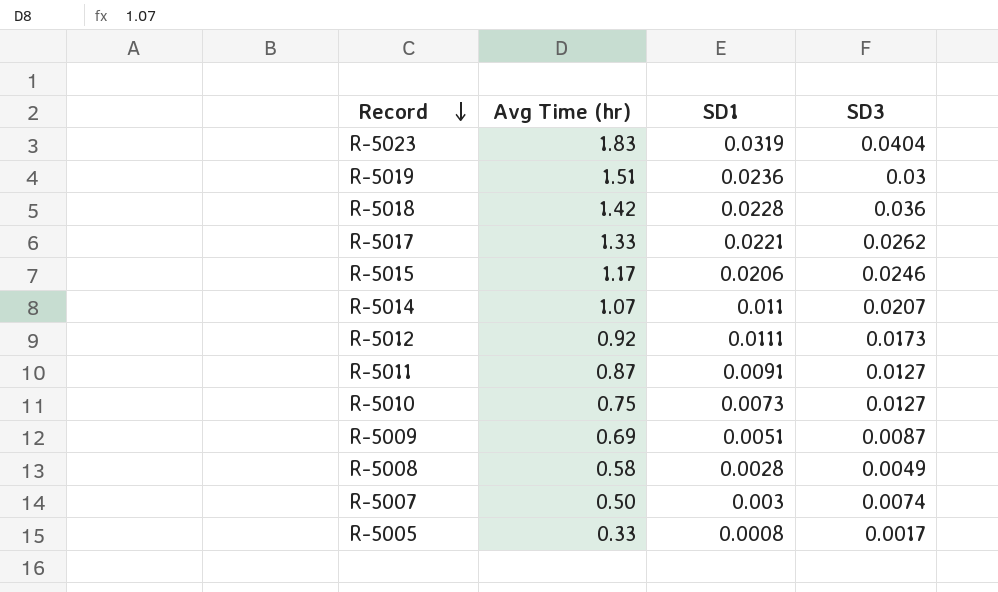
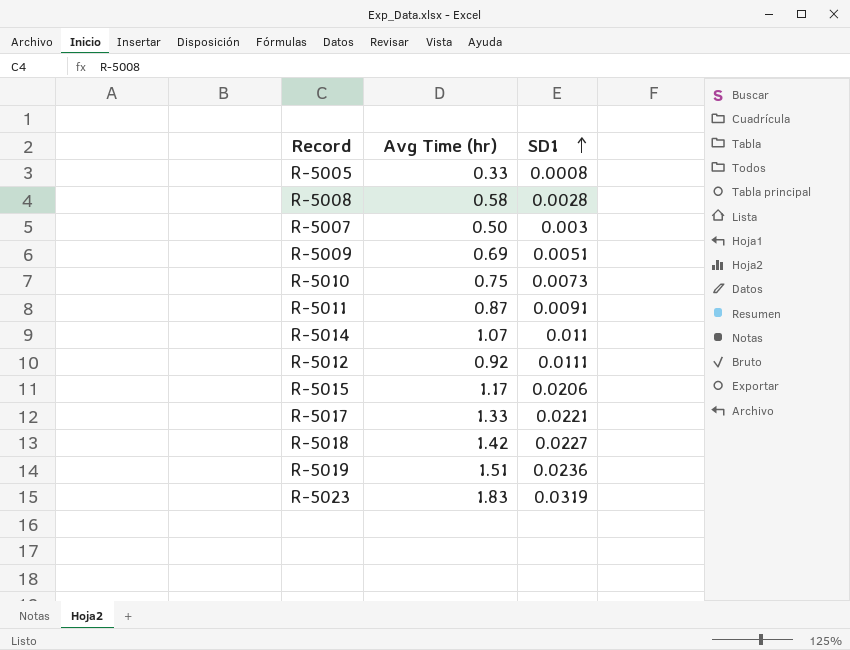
row order: Record descending -> SD1 ascending
column SD3 | position: 4 -> none
R-5018 | SD1: 0.0228 -> 0.0227

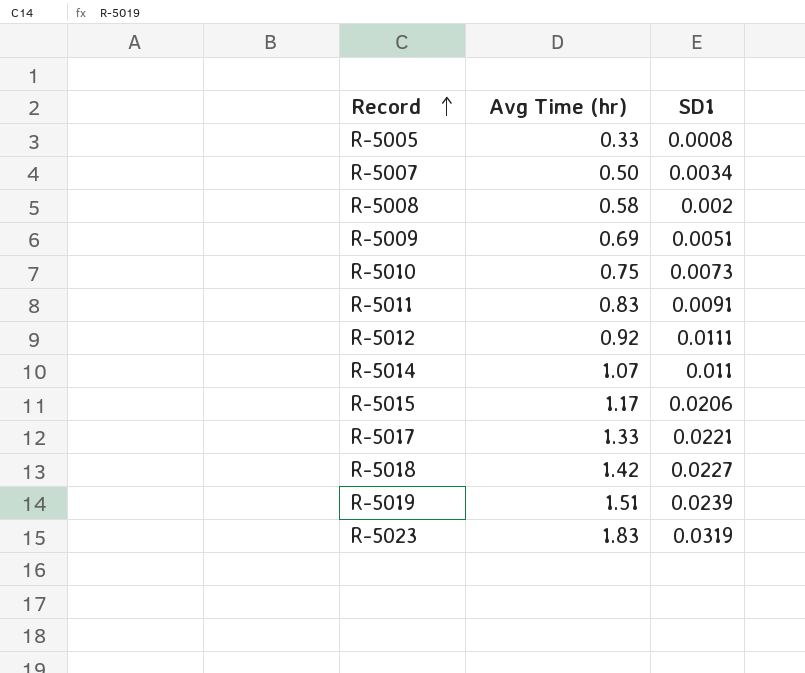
row order: SD1 ascending -> Record ascending
R-5007 | SD1: 0.003 -> 0.0034
R-5008 | SD1: 0.0028 -> 0.002
R-5011 | Avg Time (hr): 0.87 -> 0.83
R-5019 | SD1: 0.0236 -> 0.0239

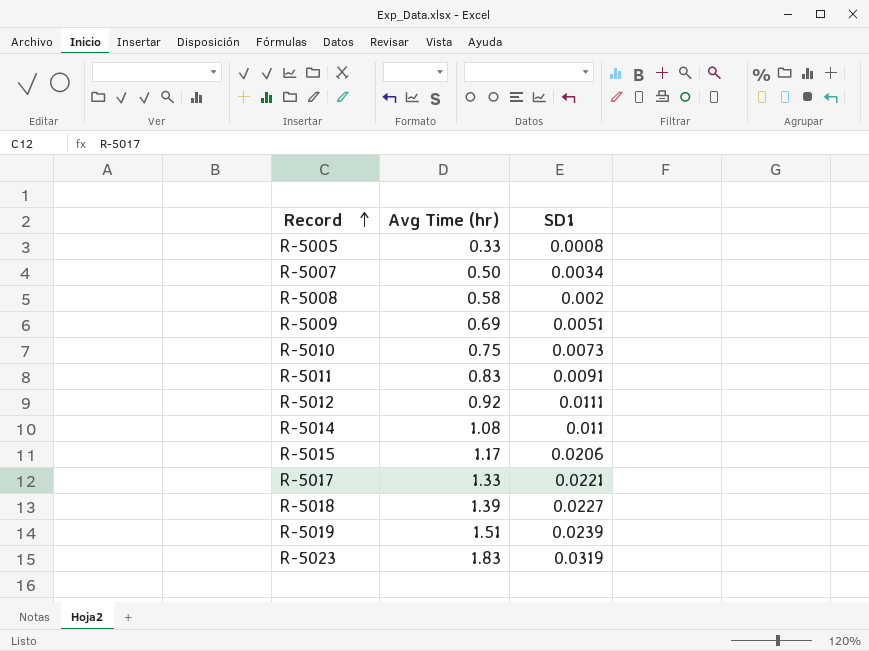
R-5014 | Avg Time (hr): 1.07 -> 1.08
R-5018 | Avg Time (hr): 1.42 -> 1.39

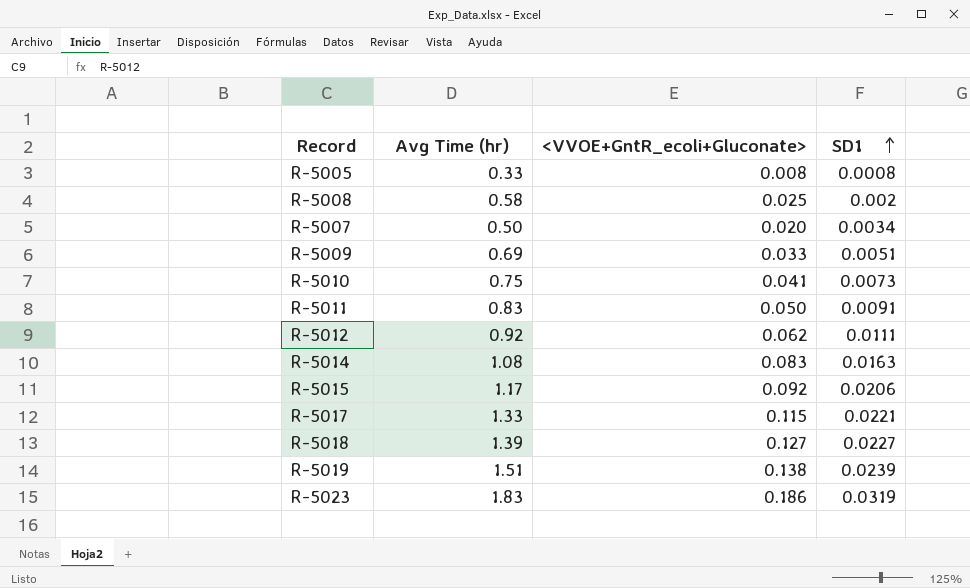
row order: Record ascending -> SD1 ascending
column <VVOE+GntR_ecoli+Gluconate> | position: none -> 3
R-5014 | SD1: 0.011 -> 0.0163

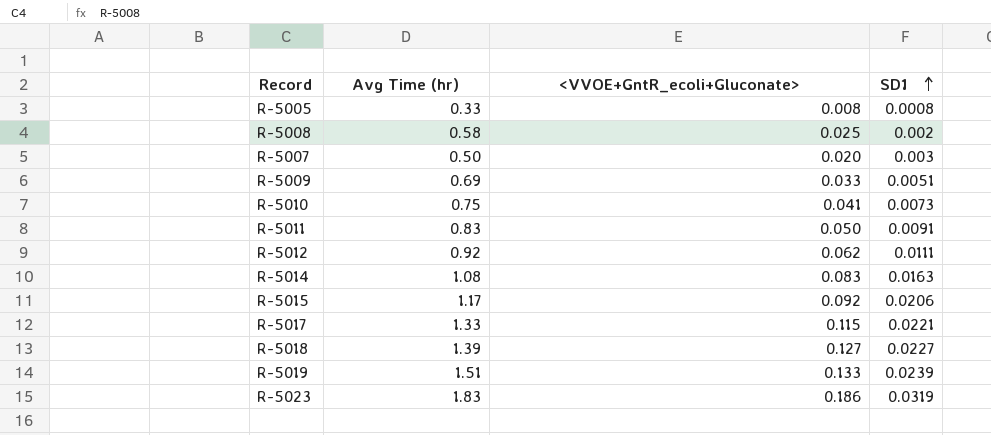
R-5007 | SD1: 0.0034 -> 0.003
R-5019 | <VVOE+GntR_ecoli+Gluconate>: 0.138 -> 0.133

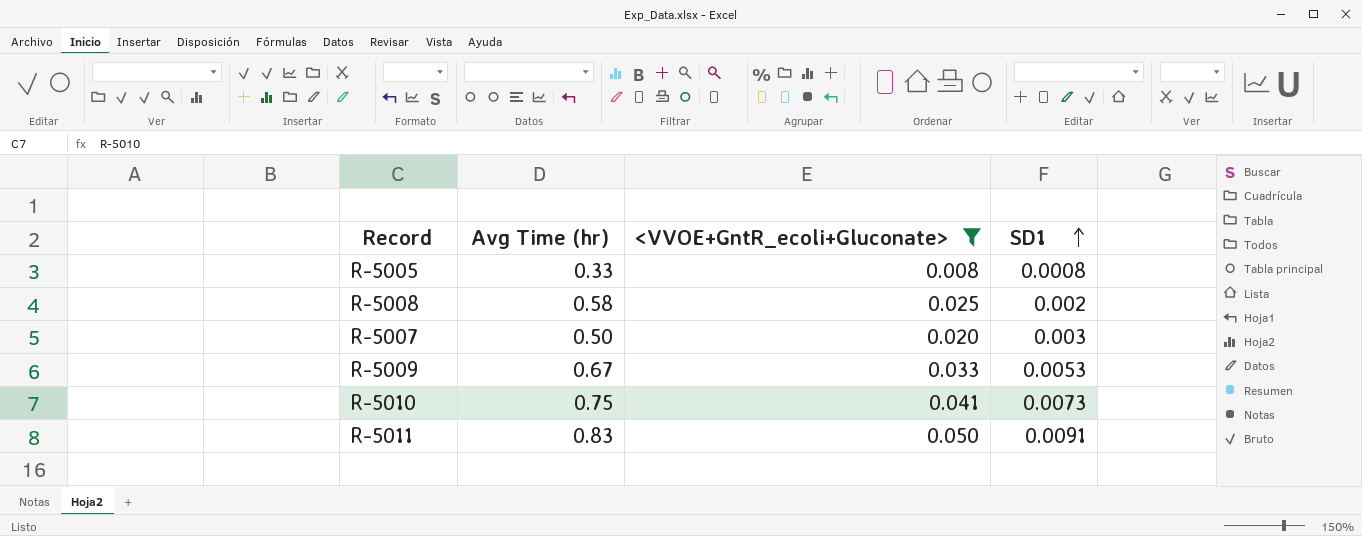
filter: none -> <VVOE+GntR_ecoli+Gluconate> <= 0.050
R-5009 | Avg Time (hr): 0.69 -> 0.67
R-5009 | SD1: 0.0051 -> 0.0053

